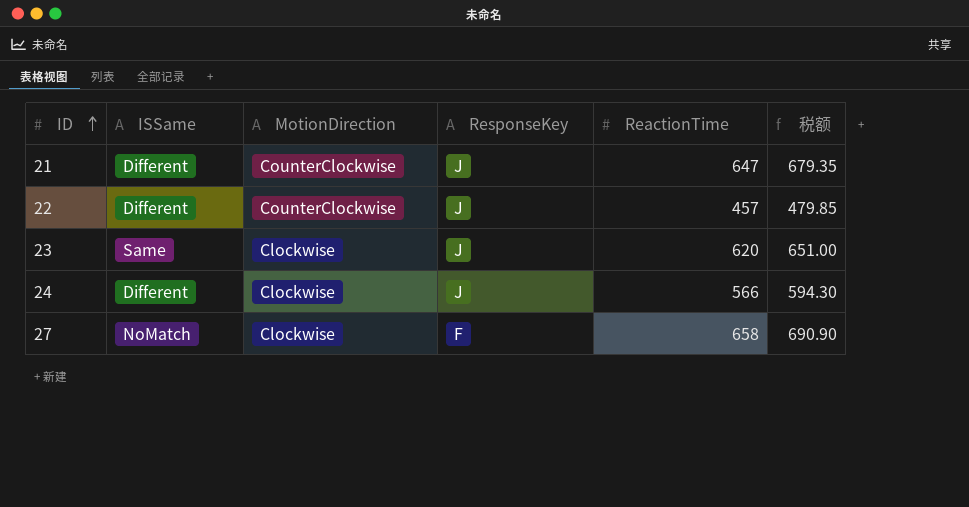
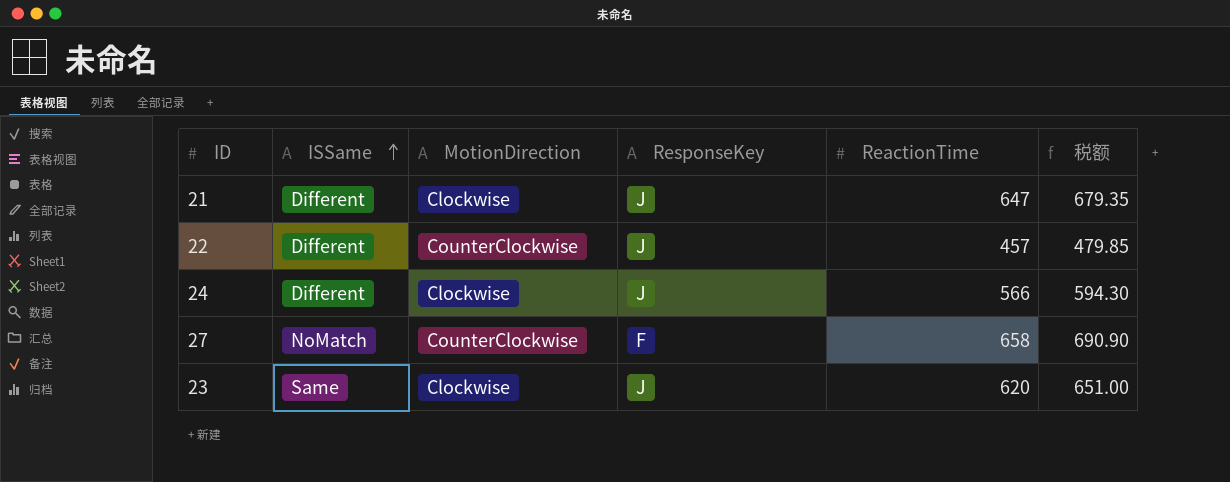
row order: ID ascending -> ISSame ascending
21 | MotionDirection: CounterClockwise -> Clockwise
27 | MotionDirection: Clockwise -> CounterClockwise

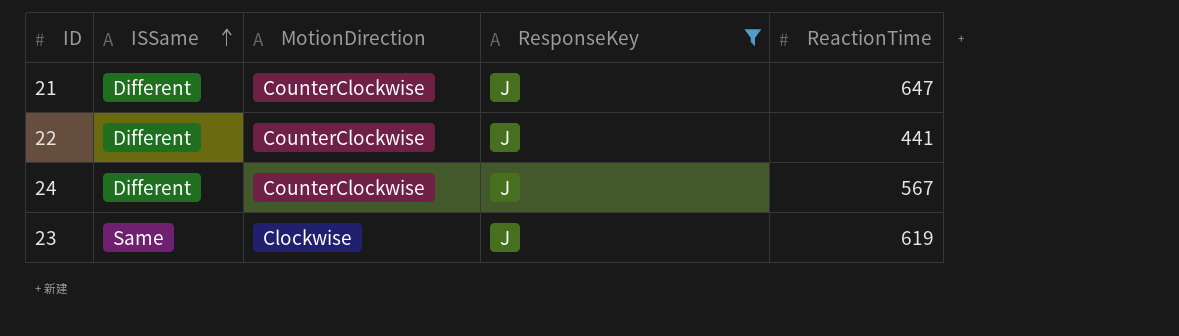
filter: none -> ResponseKey = J
column 税额 | formula: [ReactionTime] * 1.05 -> none
21 | MotionDirection: Clockwise -> CounterClockwise
22 | ReactionTime: 457 -> 441
24 | MotionDirection: Clockwise -> CounterClockwise
24 | ReactionTime: 566 -> 567
23 | ReactionTime: 620 -> 619

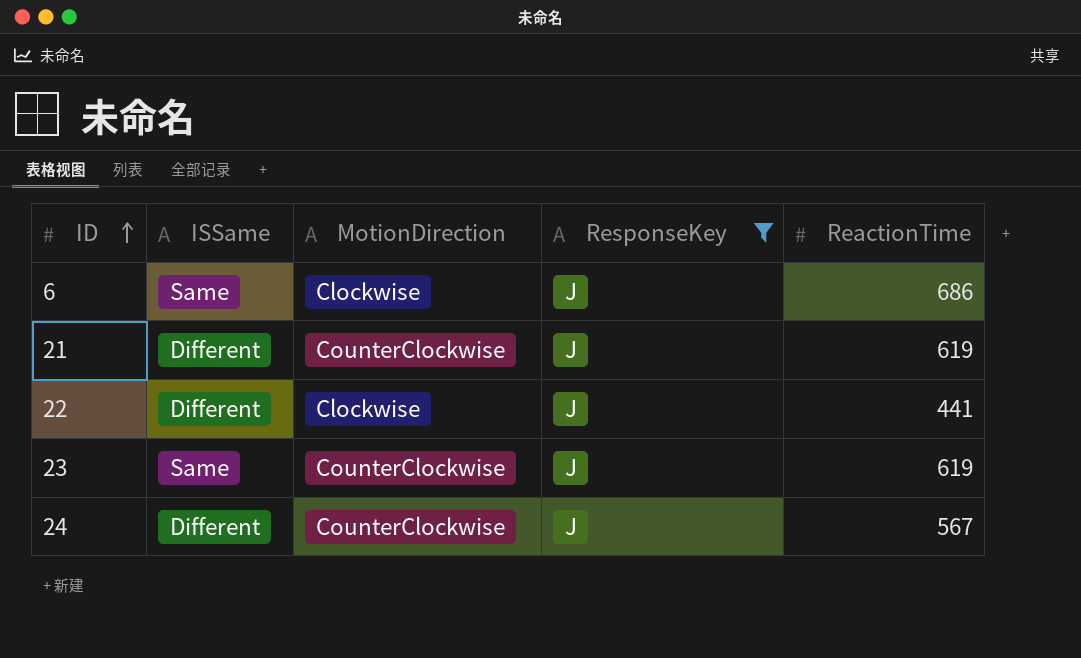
row order: ISSame ascending -> ID ascending
row 6: none -> Same | Clockwise | J | 686
21 | ReactionTime: 647 -> 619
22 | MotionDirection: CounterClockwise -> Clockwise
23 | MotionDirection: Clockwise -> CounterClockwise

